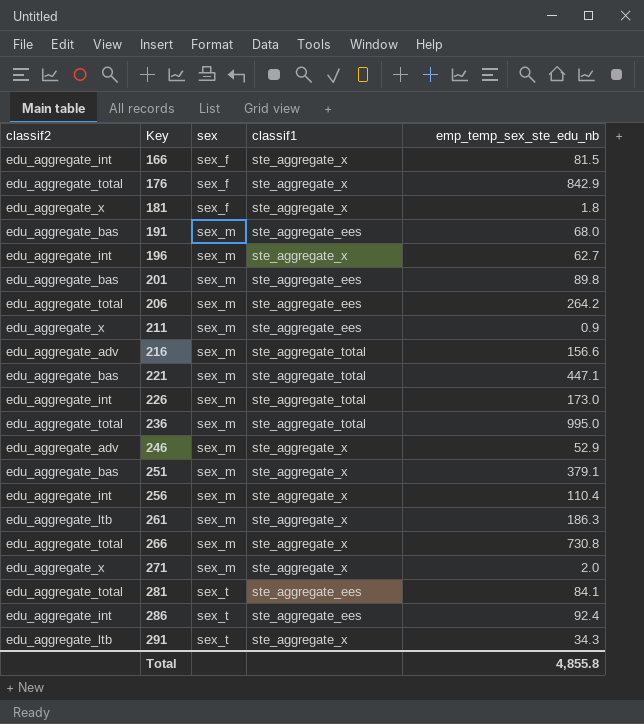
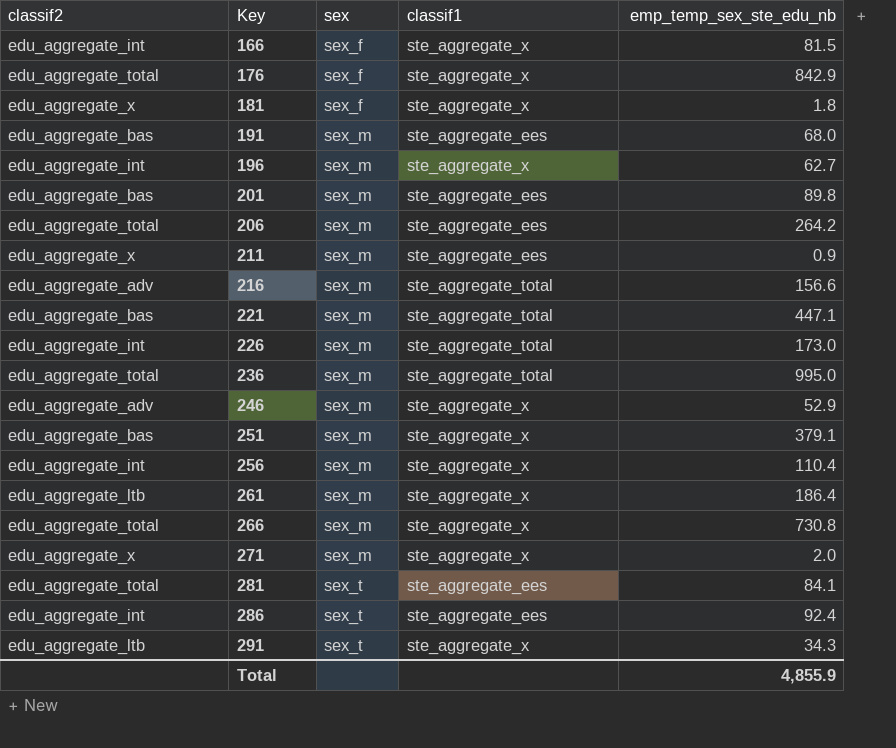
261 | emp_temp_sex_ste_edu_nb: 186.3 -> 186.4
Total | emp_temp_sex_ste_edu_nb: 4,855.8 -> 4,855.9

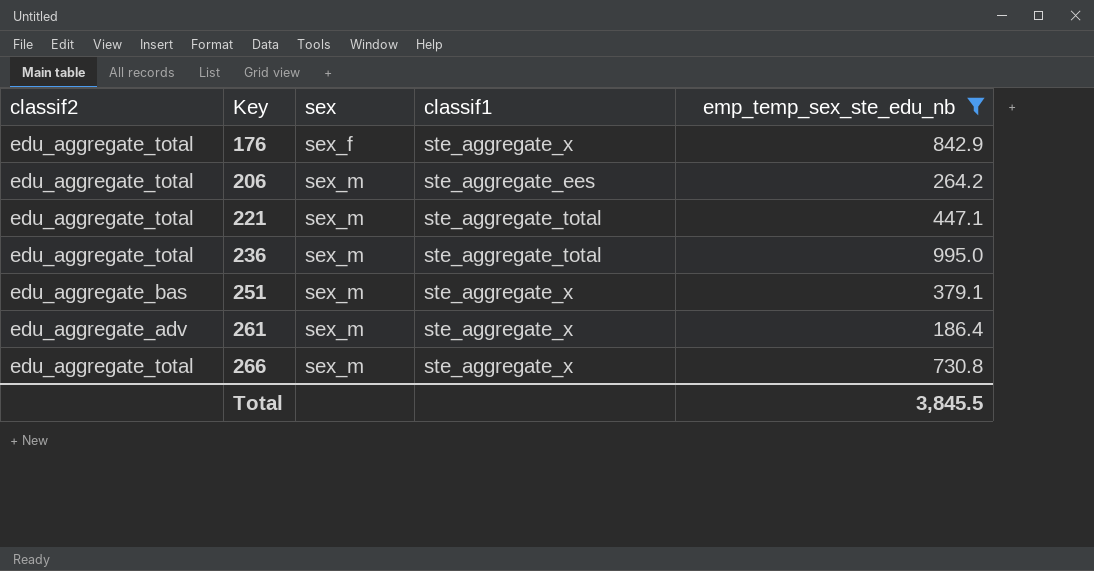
filter: none -> emp_temp_sex_ste_edu_nb >= 186.4
221 | classif2: edu_aggregate_bas -> edu_aggregate_total
261 | classif2: edu_aggregate_ltb -> edu_aggregate_adv
Total | emp_temp_sex_ste_edu_nb: 4,855.9 -> 3,845.5

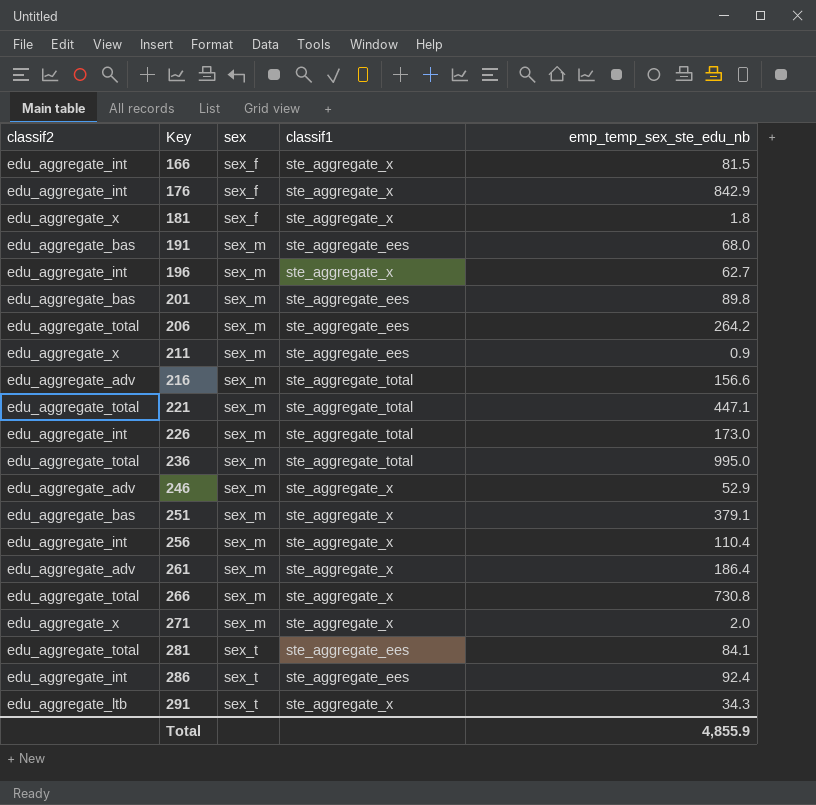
filter: emp_temp_sex_ste_edu_nb >= 186.4 -> none
176 | classif2: edu_aggregate_total -> edu_aggregate_int
Total | emp_temp_sex_ste_edu_nb: 3,845.5 -> 4,855.9

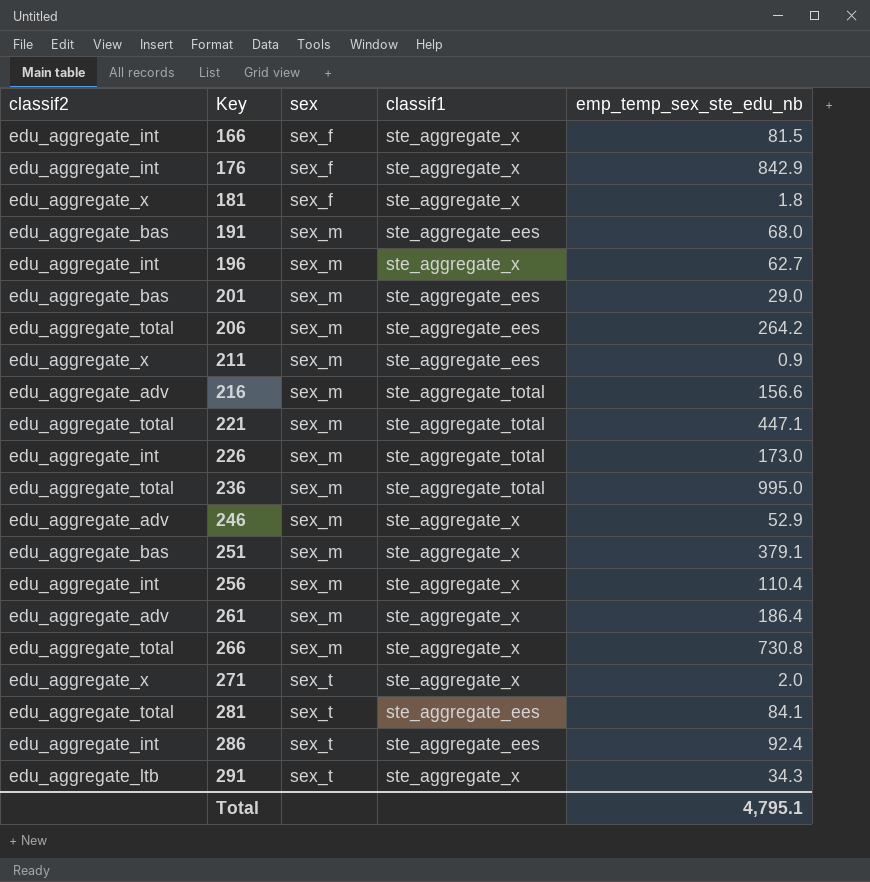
201 | emp_temp_sex_ste_edu_nb: 89.8 -> 29.0
271 | sex: sex_m -> sex_t
Total | emp_temp_sex_ste_edu_nb: 4,855.9 -> 4,795.1

